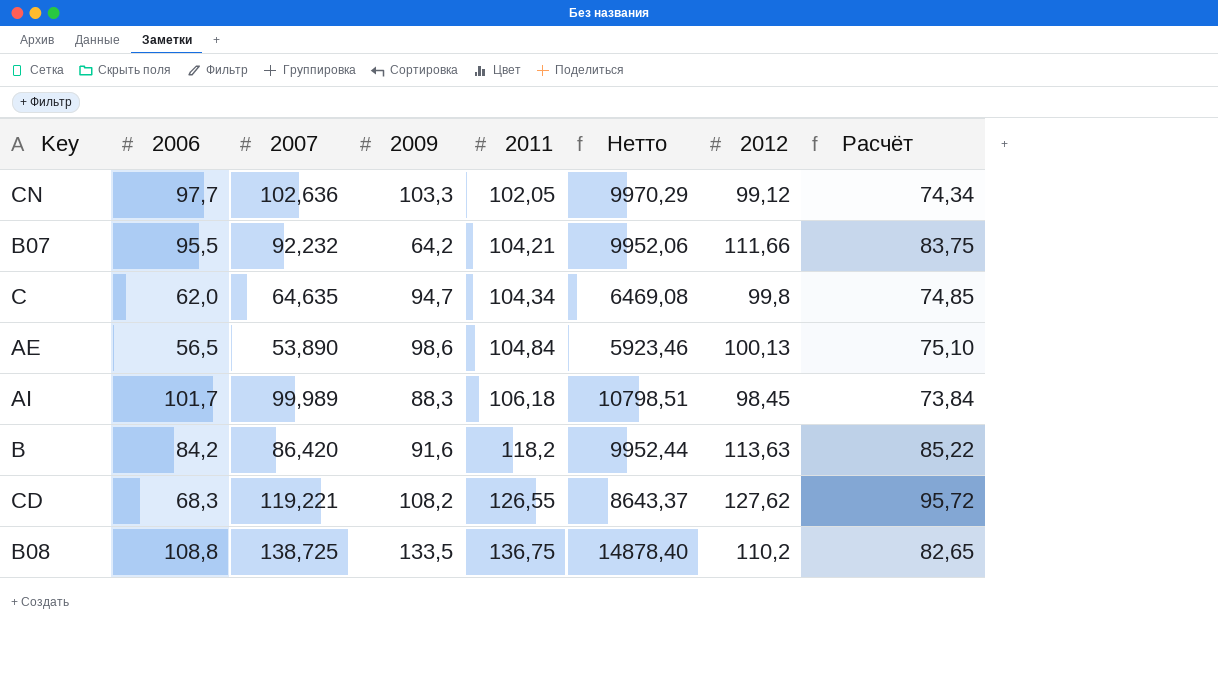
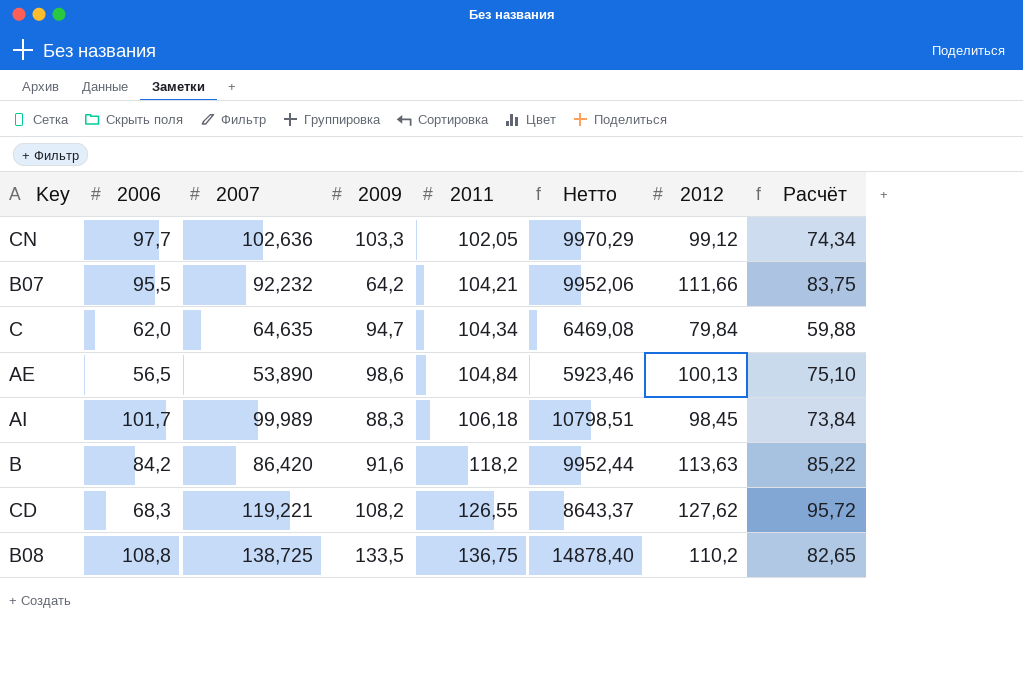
C | 2012: 99,8 -> 79,84
C | Расчёт: 74,85 -> 59,88

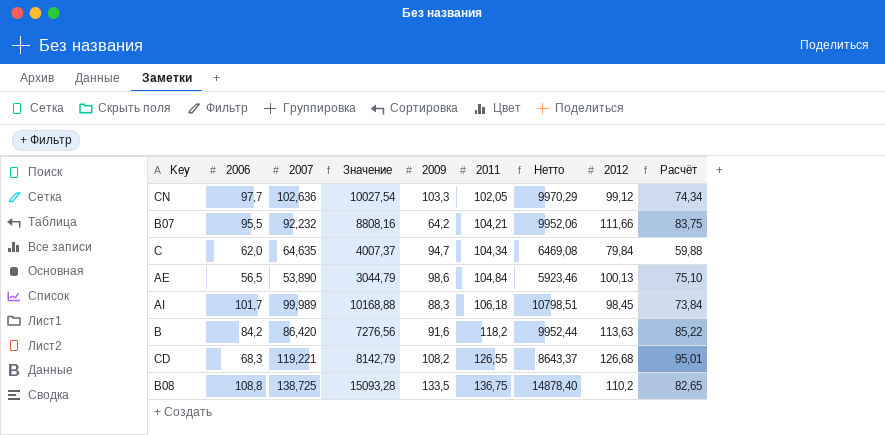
column Значение | formula: none -> [2006] * [2007]
CD | 2012: 127,62 -> 126,68
CD | Расчёт: 95,72 -> 95,01

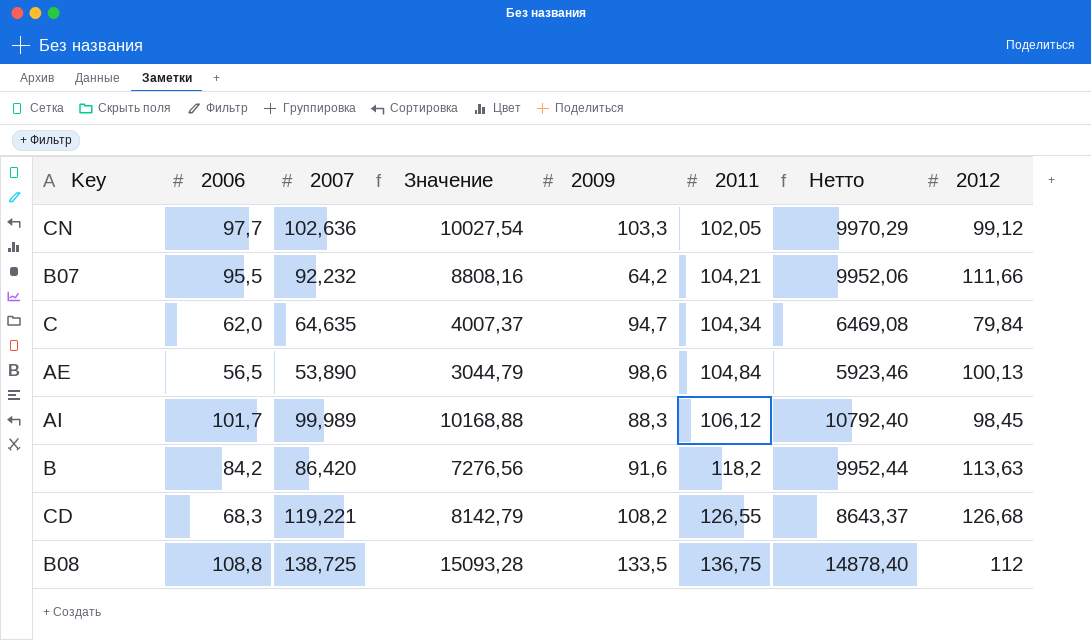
column Расчёт | formula: [2012] * 0,75 -> none
AI | 2011: 106,18 -> 106,12
AI | Нетто: 10798,51 -> 10792,40
B08 | 2012: 110,2 -> 112

